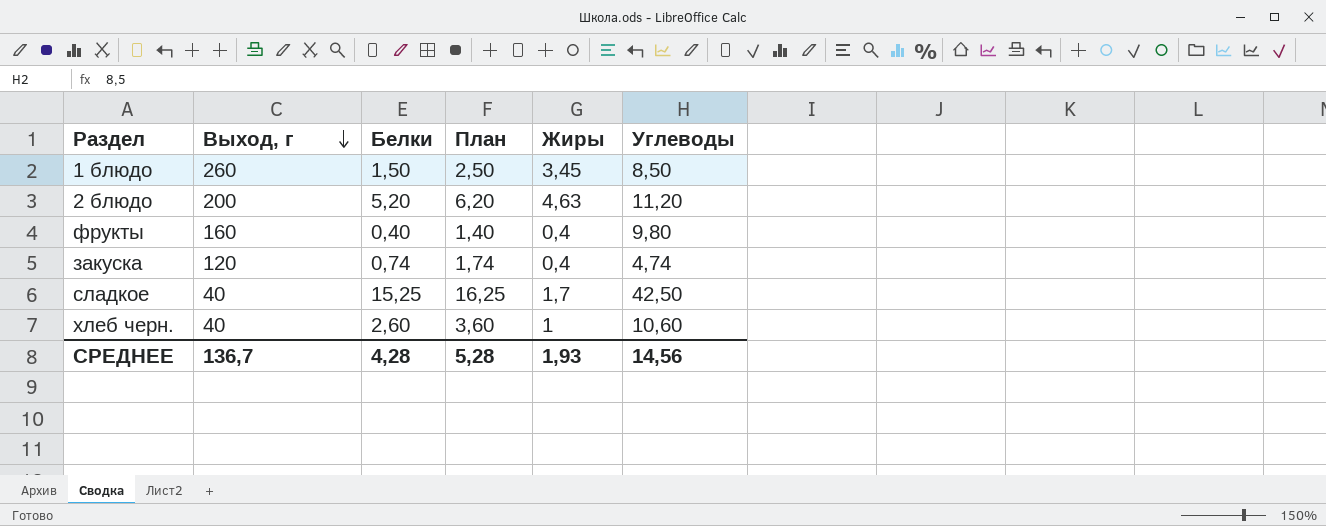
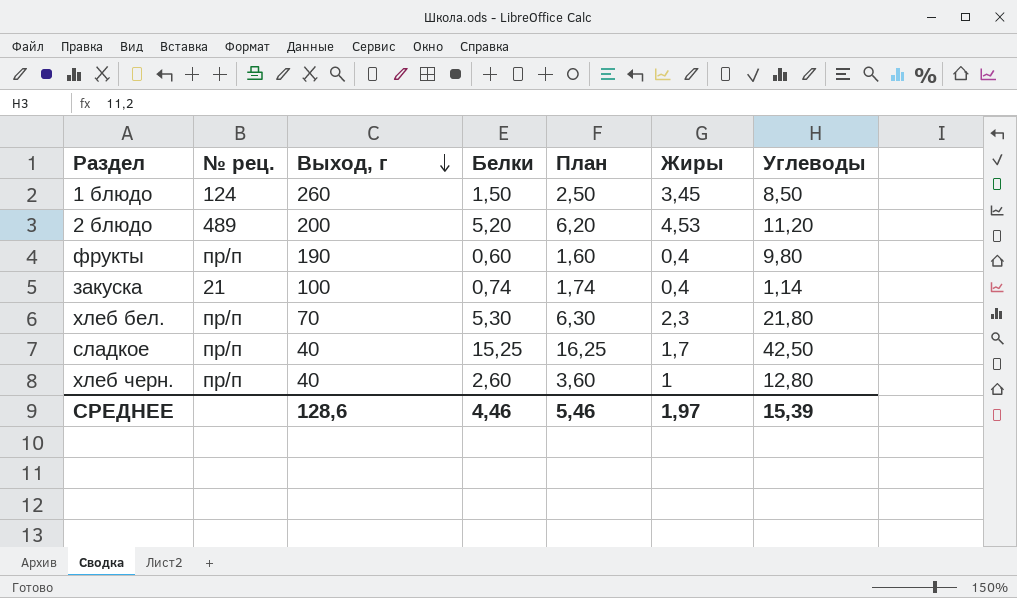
column № рец. | position: none -> 2
2 блюдо | Жиры: 4,63 -> 4,53
фрукты | Выход, г: 160 -> 190
фрукты | Белки: 0,40 -> 0,60
фрукты | План: 1,40 -> 1,60
закуска | Выход, г: 120 -> 100
закуска | Углеводы: 4,74 -> 1,14
row хлеб бел.: none -> пр/п | 70 | 5,30 | 6,30 | 2,3 | 21,80
хлеб черн. | Углеводы: 10,60 -> 12,80
СРЕДНЕЕ | Выход, г: 136,7 -> 128,6
СРЕДНЕЕ | Белки: 4,28 -> 4,46
СРЕДНЕЕ | План: 5,28 -> 5,46
СРЕДНЕЕ | Жиры: 1,93 -> 1,97
СРЕДНЕЕ | Углеводы: 14,56 -> 15,39

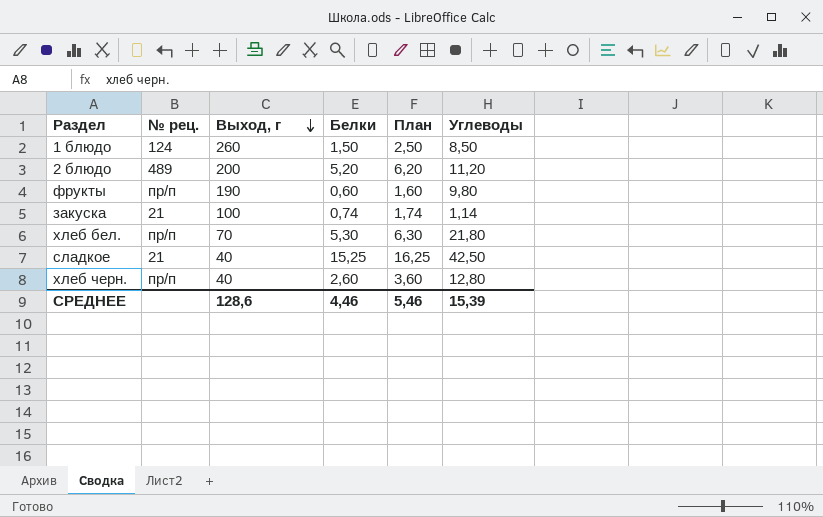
column Жиры | position: 6 -> none
сладкое | № рец.: пр/п -> 21

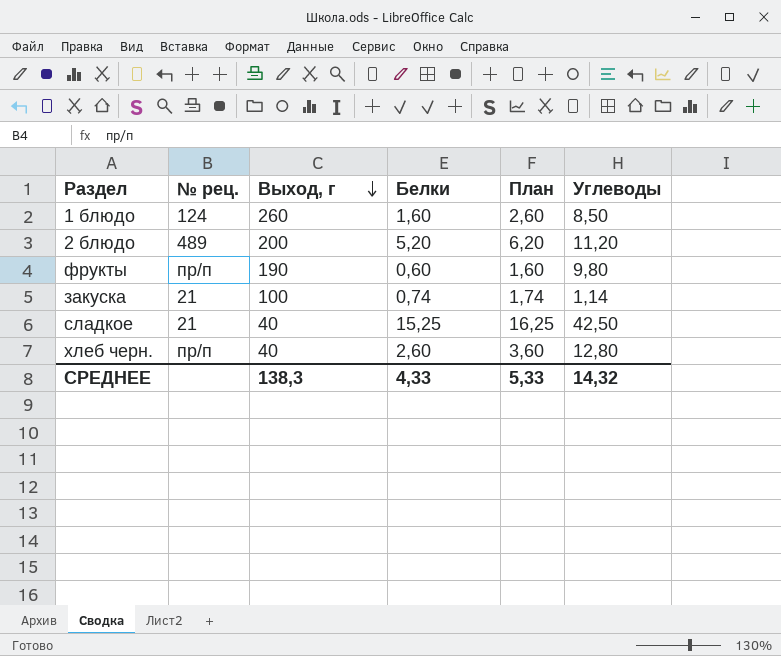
row хлеб бел.: пр/п | 70 | 5,30 | 6,30 | 21,80 -> none
1 блюдо | Белки: 1,50 -> 1,60
1 блюдо | План: 2,50 -> 2,60
СРЕДНЕЕ | Выход, г: 128,6 -> 138,3
СРЕДНЕЕ | Белки: 4,46 -> 4,33
СРЕДНЕЕ | План: 5,46 -> 5,33
СРЕДНЕЕ | Углеводы: 15,39 -> 14,32

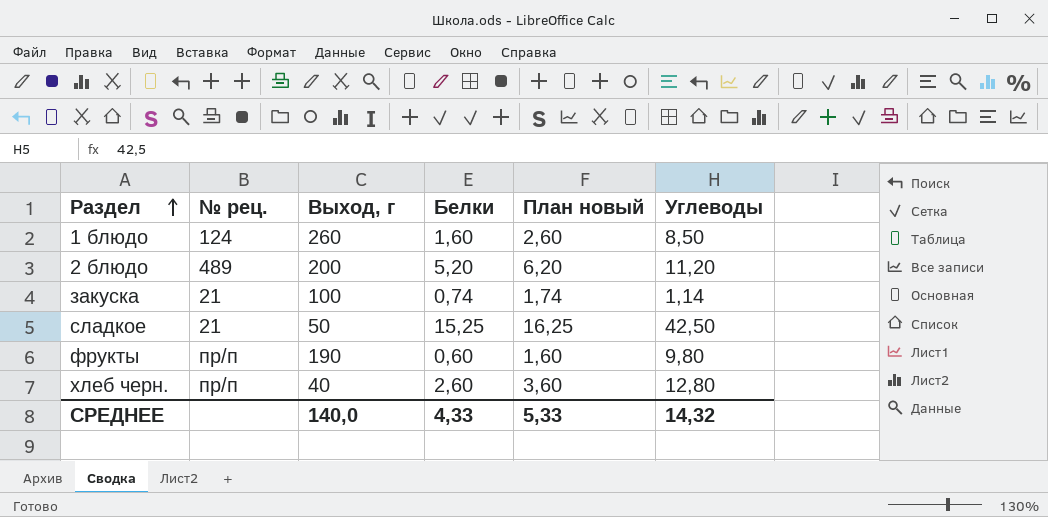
row order: Выход, г descending -> Раздел ascending
column name: План -> План новый
сладкое | Выход, г: 40 -> 50
СРЕДНЕЕ | Выход, г: 138,3 -> 140,0

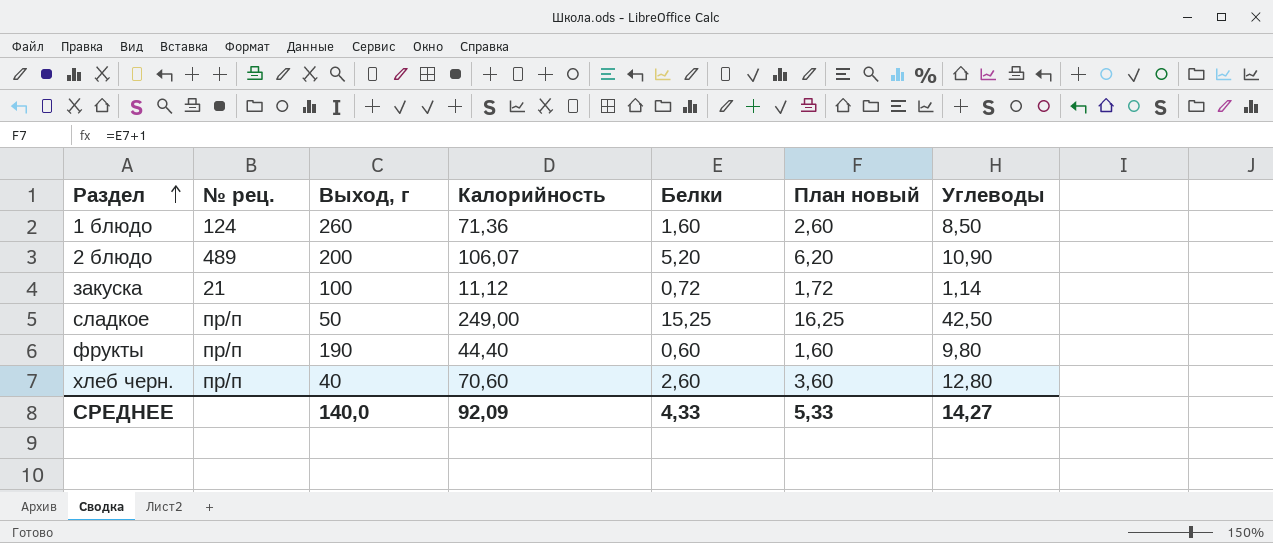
column Калорийность | position: none -> 4
2 блюдо | Углеводы: 11,20 -> 10,90
закуска | Белки: 0,74 -> 0,72
закуска | План новый: 1,74 -> 1,72
сладкое | № рец.: 21 -> пр/п
СРЕДНЕЕ | Углеводы: 14,32 -> 14,27

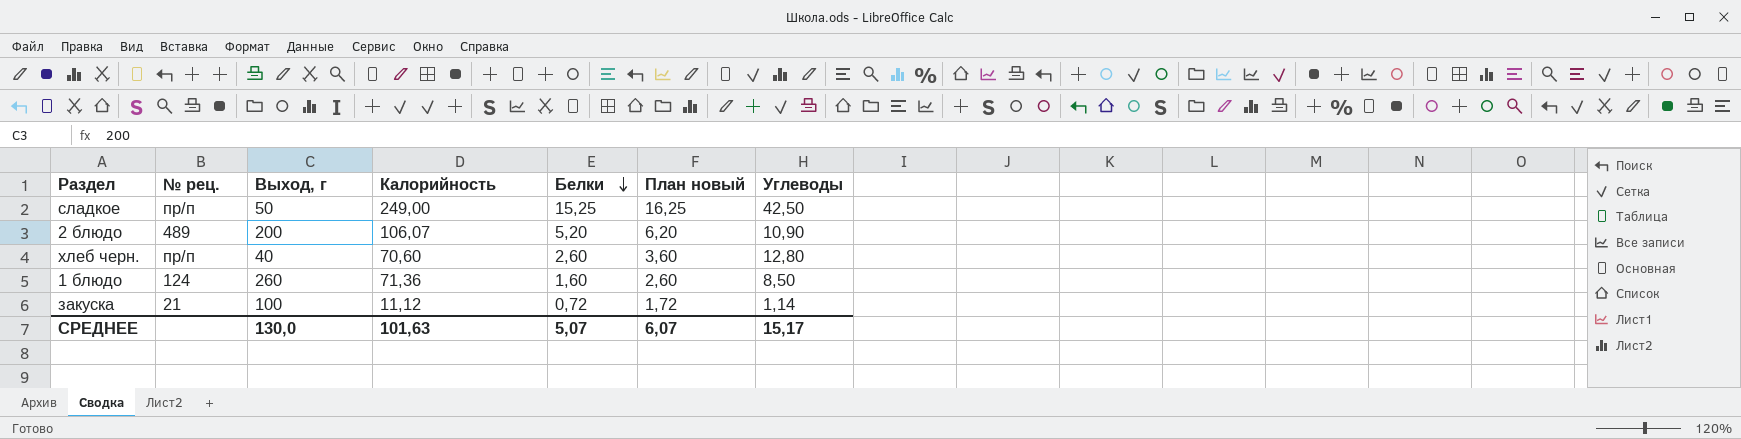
row order: Раздел ascending -> Белки descending
row фрукты: пр/п | 190 | 44,40 | 0,60 | 1,60 | 9,80 -> none
СРЕДНЕЕ | Выход, г: 140,0 -> 130,0
СРЕДНЕЕ | Калорийность: 92,09 -> 101,63
СРЕДНЕЕ | Белки: 4,33 -> 5,07
СРЕДНЕЕ | План новый: 5,33 -> 6,07
СРЕДНЕЕ | Углеводы: 14,27 -> 15,17

